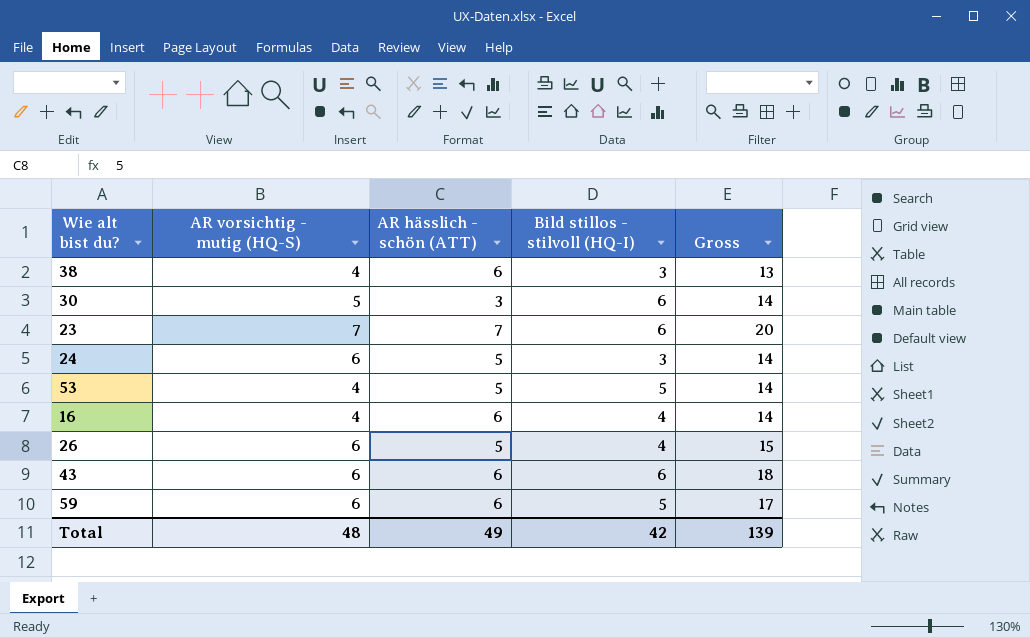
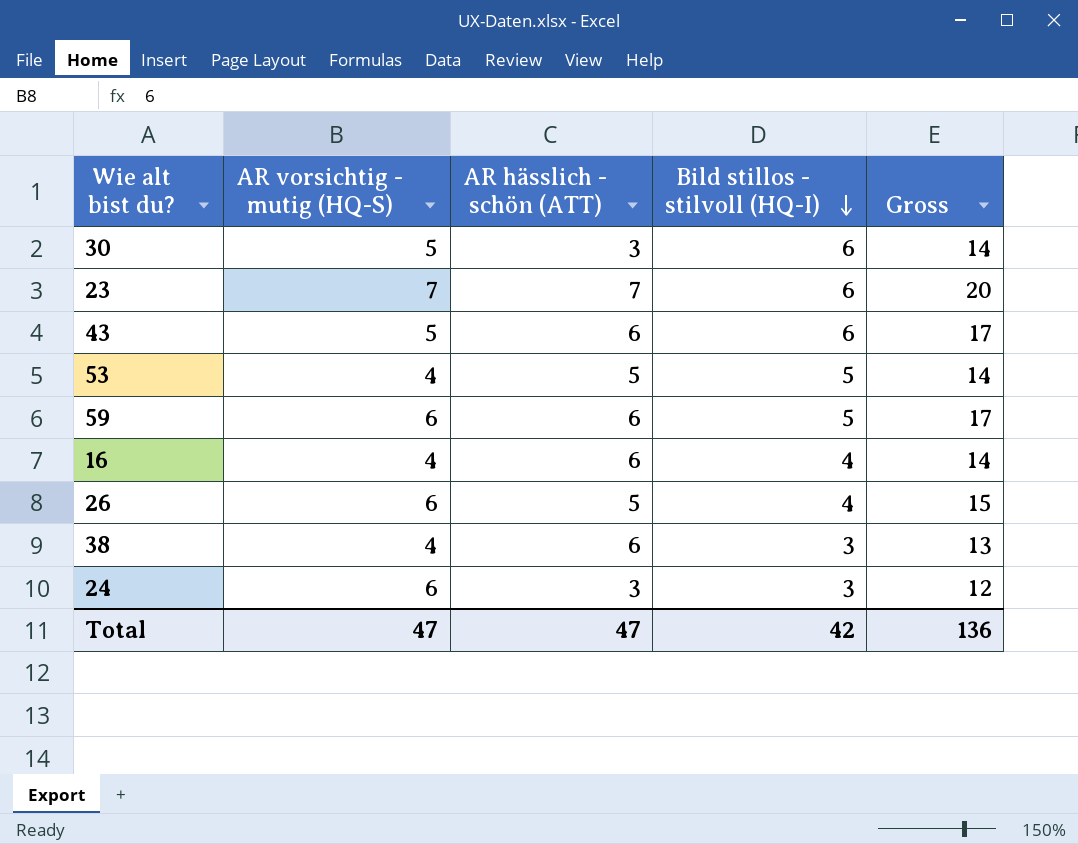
row order: none -> Bild stillos - stilvoll (HQ-I) descending
43 | AR vorsichtig - mutig (HQ-S): 6 -> 5
43 | Gross: 18 -> 17
24 | AR hässlich - schön (ATT): 5 -> 3
24 | Gross: 14 -> 12
Total | AR vorsichtig - mutig (HQ-S): 48 -> 47
Total | AR hässlich - schön (ATT): 49 -> 47
Total | Gross: 139 -> 136

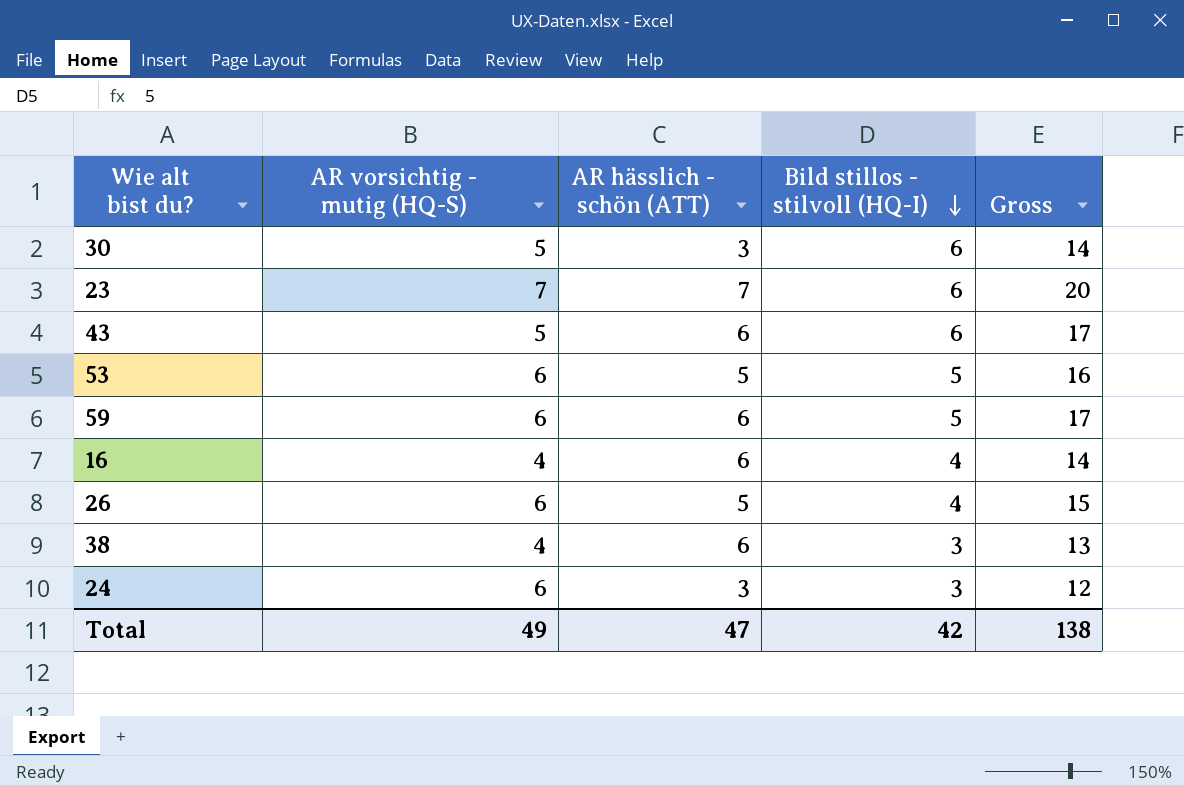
53 | AR vorsichtig - mutig (HQ-S): 4 -> 6
53 | Gross: 14 -> 16
Total | AR vorsichtig - mutig (HQ-S): 47 -> 49
Total | Gross: 136 -> 138

